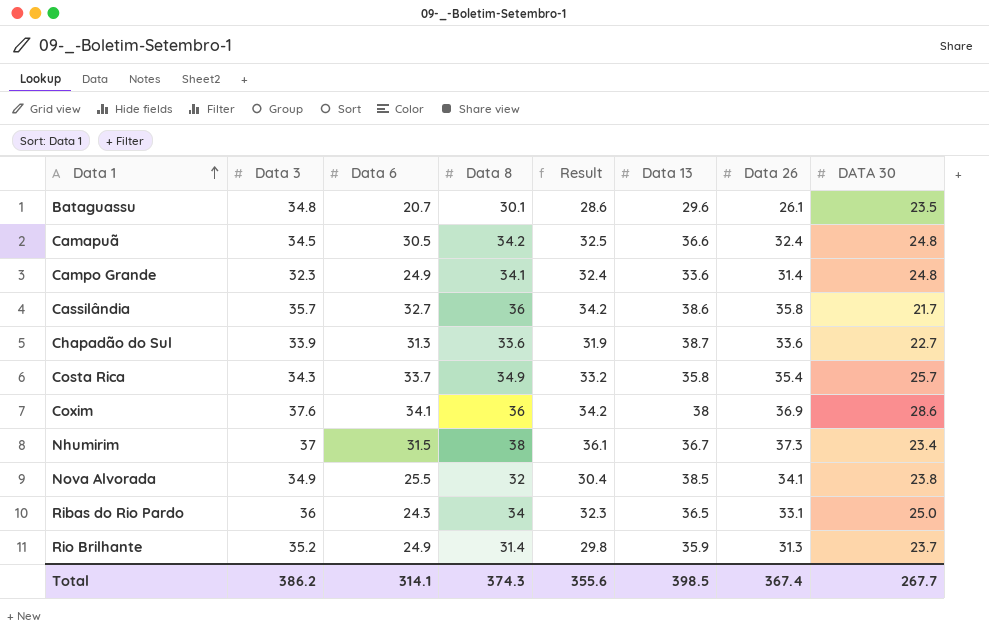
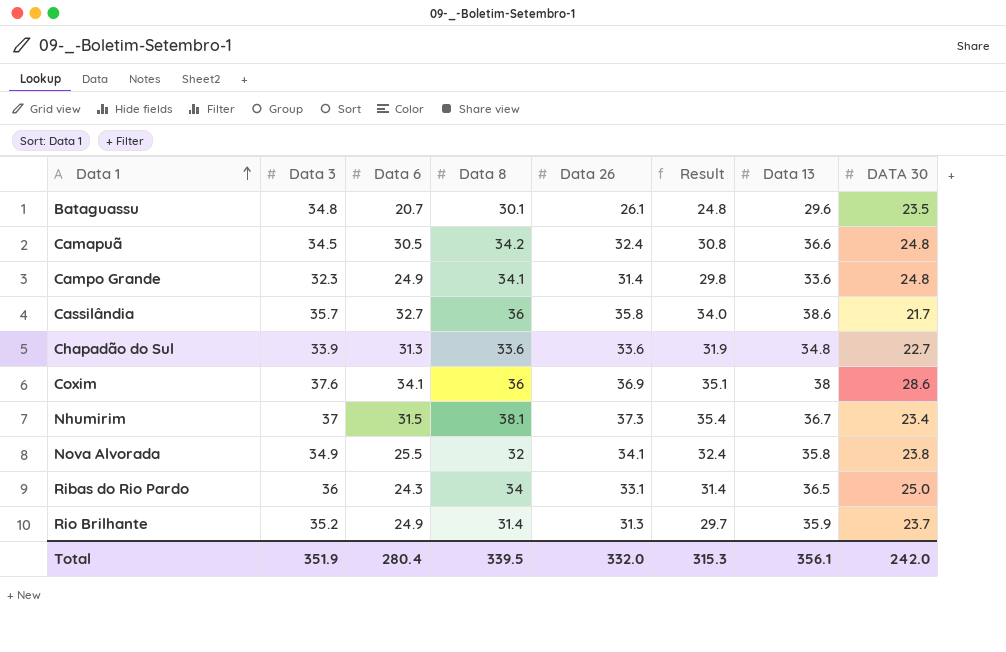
column Data 26 | position: 7 -> 5
column Result | formula: [Data 8] * 0.95 -> [Data 26] * 0.95
row Costa Rica: 34.3 | 33.7 | 34.9 | 33.2 | 35.8 | 35.4 | 25.7 -> none
Chapadão do Sul | Data 13: 38.7 -> 34.8
Nhumirim | Data 8: 38 -> 38.1
Nova Alvorada | Data 13: 38.5 -> 35.8
Total | Data 3: 386.2 -> 351.9
Total | Data 6: 314.1 -> 280.4
Total | Data 8: 374.3 -> 339.5
Total | Data 26: 367.4 -> 332.0
Total | Result: 355.6 -> 315.3
Total | Data 13: 398.5 -> 356.1
Total | DATA 30: 267.7 -> 242.0

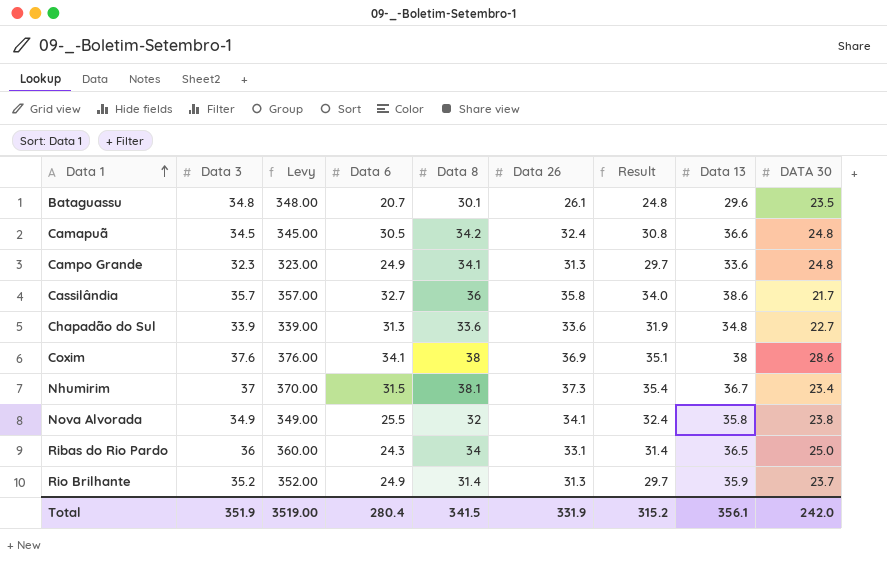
column Levy | formula: none -> [Data 3] * 10
Campo Grande | Data 26: 31.4 -> 31.3
Campo Grande | Result: 29.8 -> 29.7
Coxim | Data 8: 36 -> 38
Total | Data 8: 339.5 -> 341.5
Total | Data 26: 332.0 -> 331.9
Total | Result: 315.3 -> 315.2

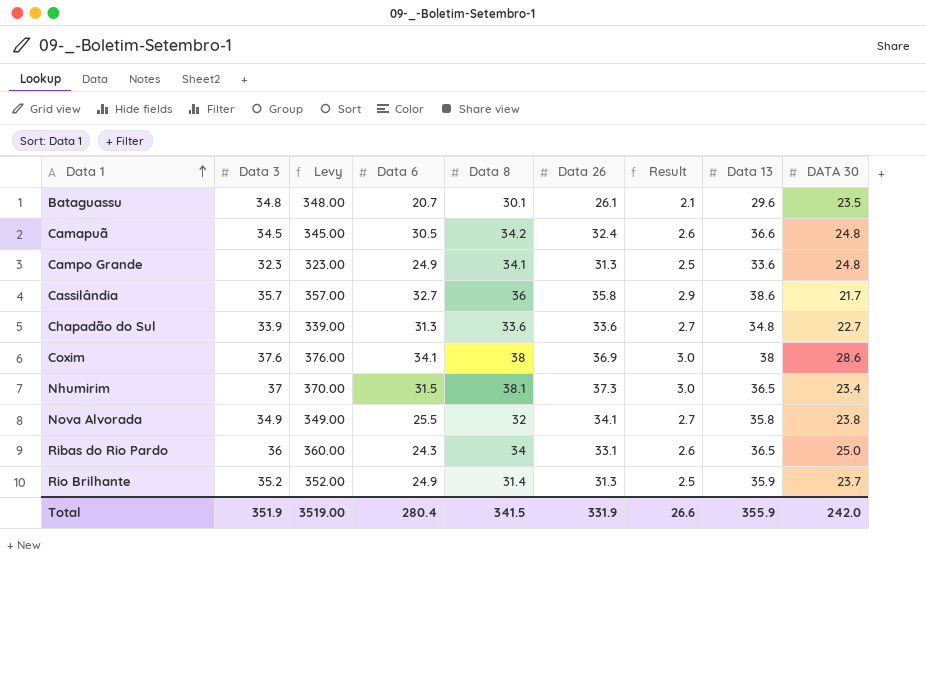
column Result | formula: [Data 26] * 0.95 -> [Data 26] * 0.08
Nhumirim | Data 13: 36.7 -> 36.5
Total | Result: 315.2 -> 26.6
Total | Data 13: 356.1 -> 355.9

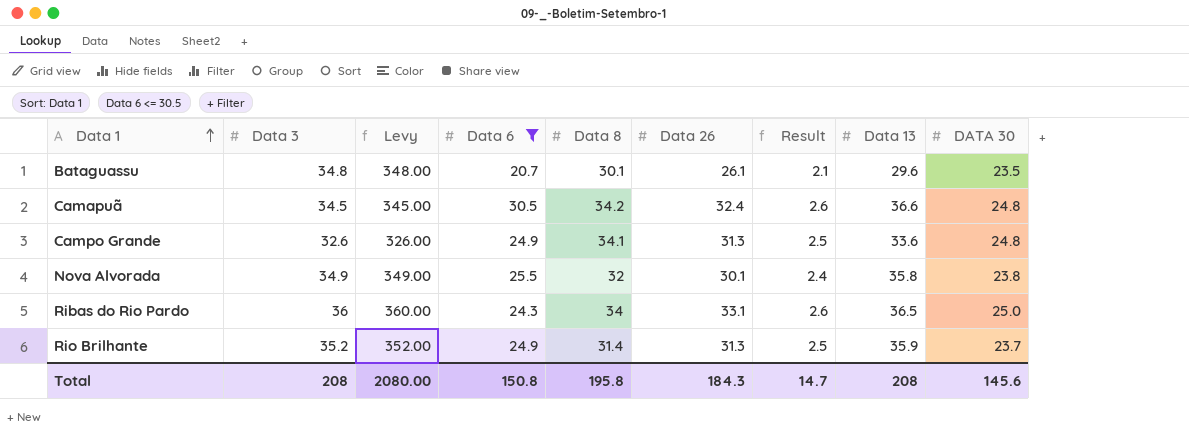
filter: none -> Data 6 <= 30.5
Campo Grande | Data 3: 32.3 -> 32.6
Campo Grande | Levy: 323.00 -> 326.00
Nova Alvorada | Data 26: 34.1 -> 30.1
Nova Alvorada | Result: 2.7 -> 2.4
Total | Data 3: 351.9 -> 208
Total | Levy: 3519.00 -> 2080.00
Total | Data 6: 280.4 -> 150.8
Total | Data 8: 341.5 -> 195.8
Total | Data 26: 331.9 -> 184.3
Total | Result: 26.6 -> 14.7
Total | Data 13: 355.9 -> 208
Total | DATA 30: 242.0 -> 145.6

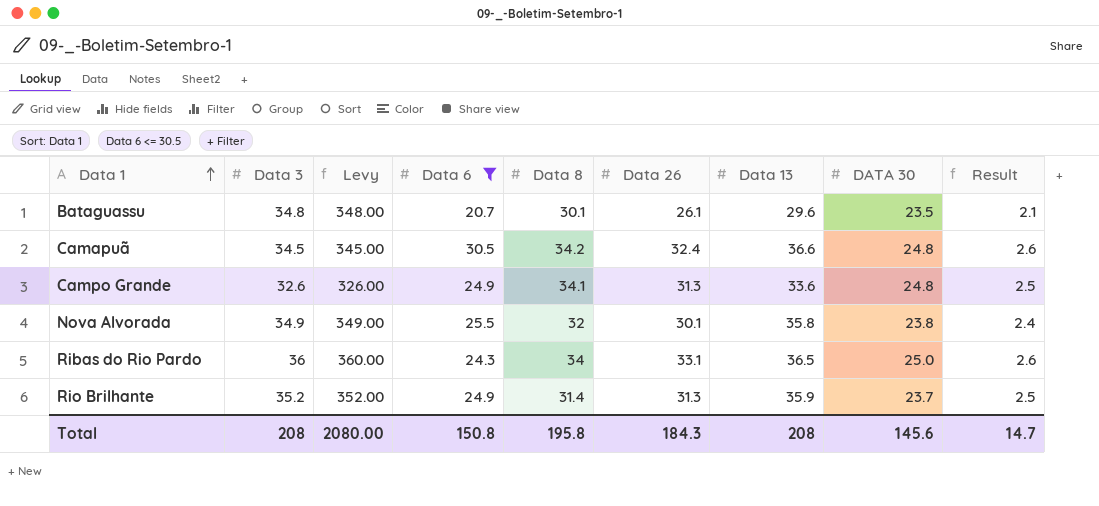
column Result | position: 7 -> 9

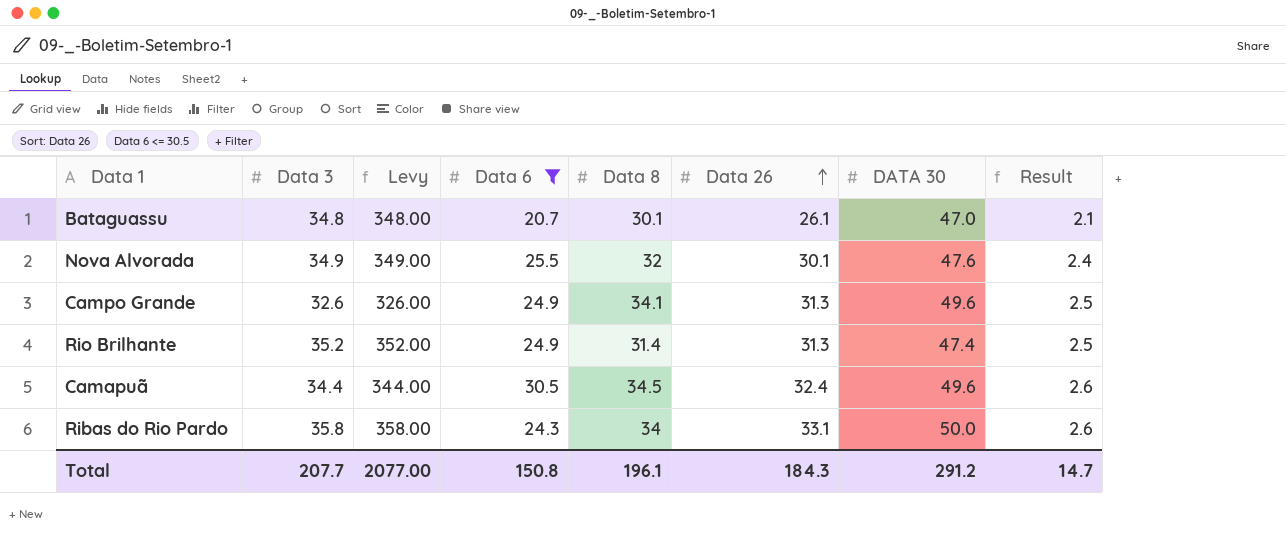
row order: Data 1 ascending -> Data 26 ascending
column Data 13 | position: 7 -> none
Bataguassu | DATA 30: 23.5 -> 47.0
Nova Alvorada | DATA 30: 23.8 -> 47.6
Campo Grande | DATA 30: 24.8 -> 49.6
Rio Brilhante | DATA 30: 23.7 -> 47.4
Camapuã | Data 3: 34.5 -> 34.4
Camapuã | Levy: 345.00 -> 344.00
Camapuã | Data 8: 34.2 -> 34.5
Camapuã | DATA 30: 24.8 -> 49.6
Ribas do Rio Pardo | Data 3: 36 -> 35.8
Ribas do Rio Pardo | Levy: 360.00 -> 358.00
Ribas do Rio Pardo | DATA 30: 25.0 -> 50.0
Total | Data 3: 208 -> 207.7
Total | Levy: 2080.00 -> 2077.00
Total | Data 8: 195.8 -> 196.1
Total | DATA 30: 145.6 -> 291.2

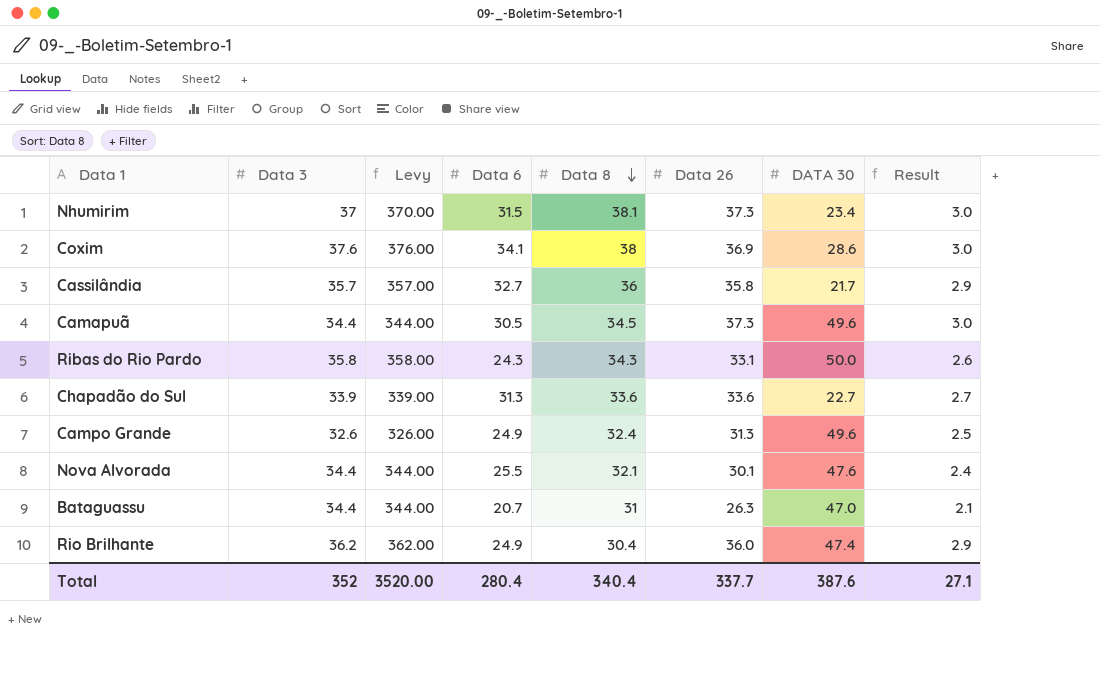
filter: Data 6 <= 30.5 -> none
row order: Data 26 ascending -> Data 8 descending
Camapuã | Data 26: 32.4 -> 37.3
Camapuã | Result: 2.6 -> 3.0
Ribas do Rio Pardo | Data 8: 34 -> 34.3
Campo Grande | Data 8: 34.1 -> 32.4
Nova Alvorada | Data 3: 34.9 -> 34.4
Nova Alvorada | Levy: 349.00 -> 344.00
Nova Alvorada | Data 8: 32 -> 32.1
Bataguassu | Data 3: 34.8 -> 34.4
Bataguassu | Levy: 348.00 -> 344.00
Bataguassu | Data 8: 30.1 -> 31
Bataguassu | Data 26: 26.1 -> 26.3
Rio Brilhante | Data 3: 35.2 -> 36.2
Rio Brilhante | Levy: 352.00 -> 362.00
Rio Brilhante | Data 8: 31.4 -> 30.4
Rio Brilhante | Data 26: 31.3 -> 36.0
Rio Brilhante | Result: 2.5 -> 2.9
Total | Data 3: 207.7 -> 352
Total | Levy: 2077.00 -> 3520.00
Total | Data 6: 150.8 -> 280.4
Total | Data 8: 196.1 -> 340.4
Total | Data 26: 184.3 -> 337.7
Total | DATA 30: 291.2 -> 387.6
Total | Result: 14.7 -> 27.1

